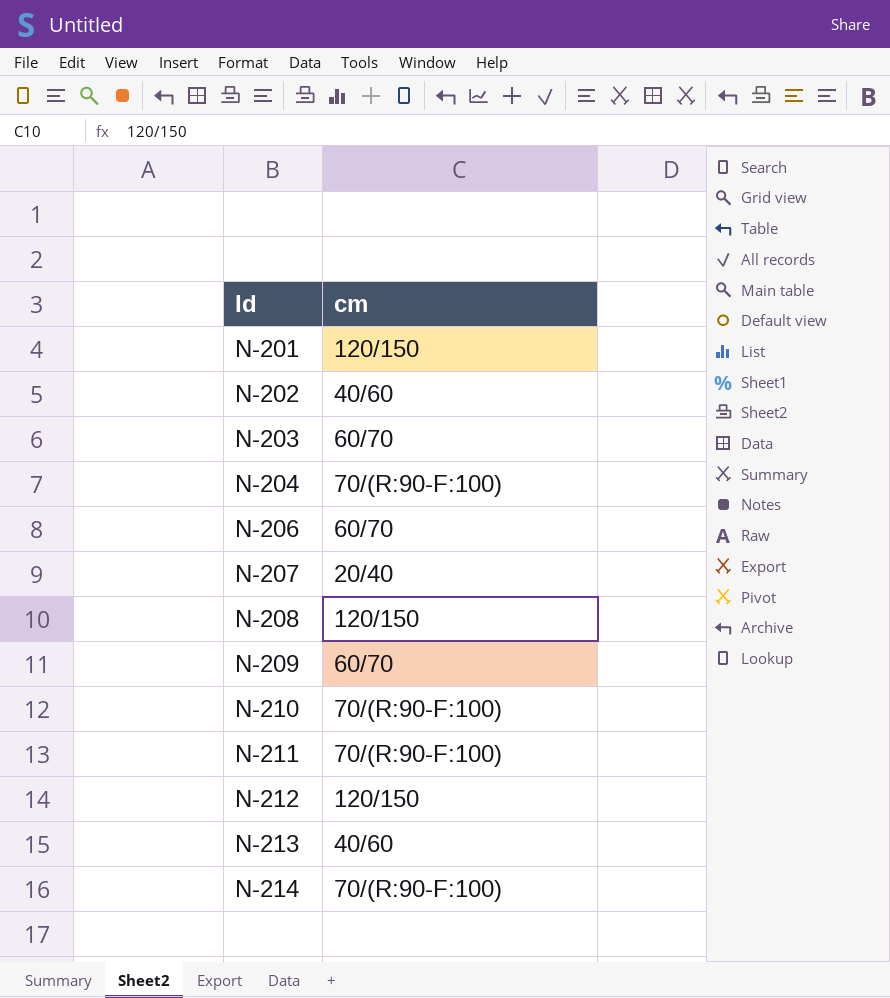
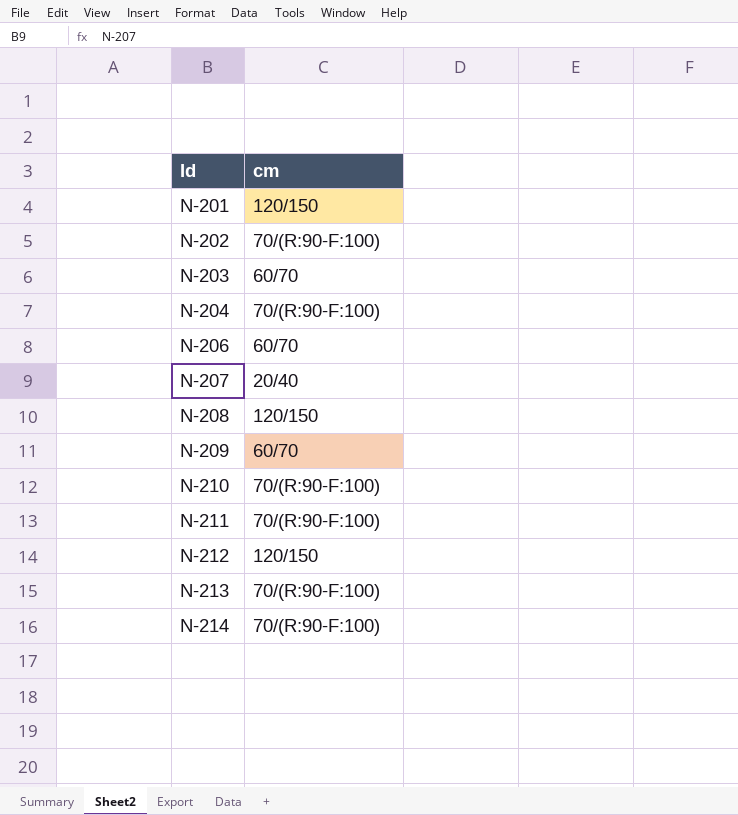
N-202 | cm: 40/60 -> 70/(R:90-F:100)
N-213 | cm: 40/60 -> 70/(R:90-F:100)

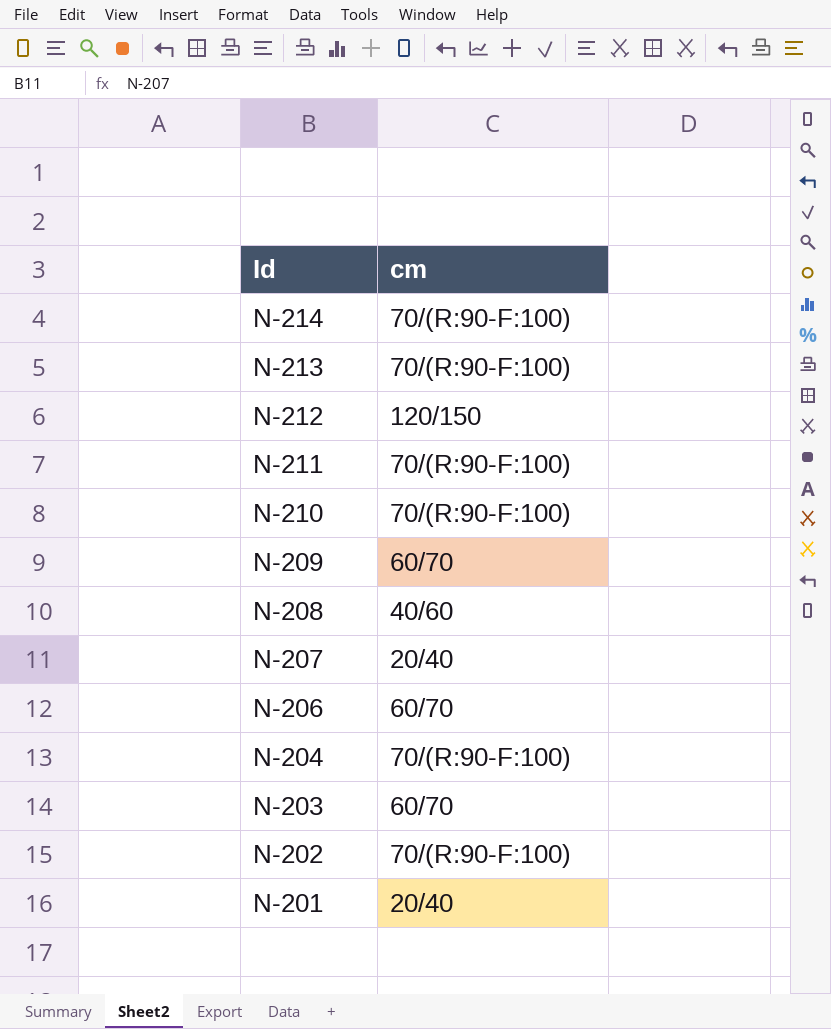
row order: Id ascending -> Id descending
N-208 | cm: 120/150 -> 40/60
N-201 | cm: 120/150 -> 20/40

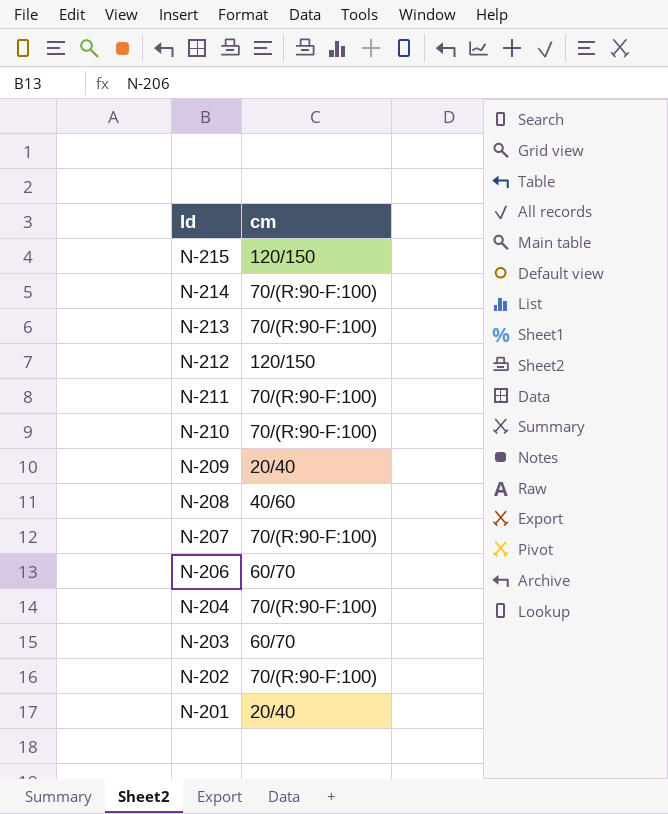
row N-215: none -> 120/150
N-209 | cm: 60/70 -> 20/40
N-207 | cm: 20/40 -> 70/(R:90-F:100)

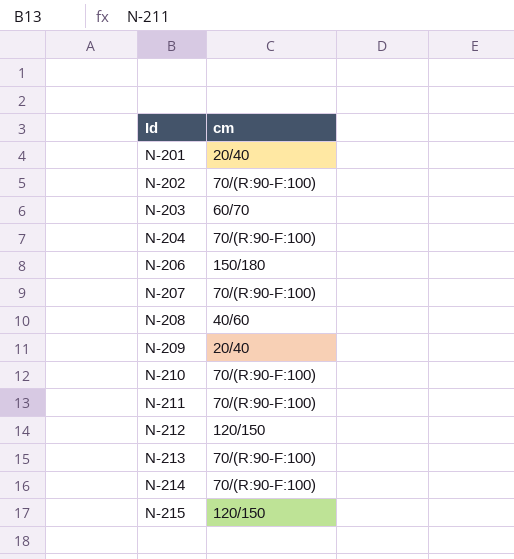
row order: Id descending -> Id ascending
N-206 | cm: 60/70 -> 150/180

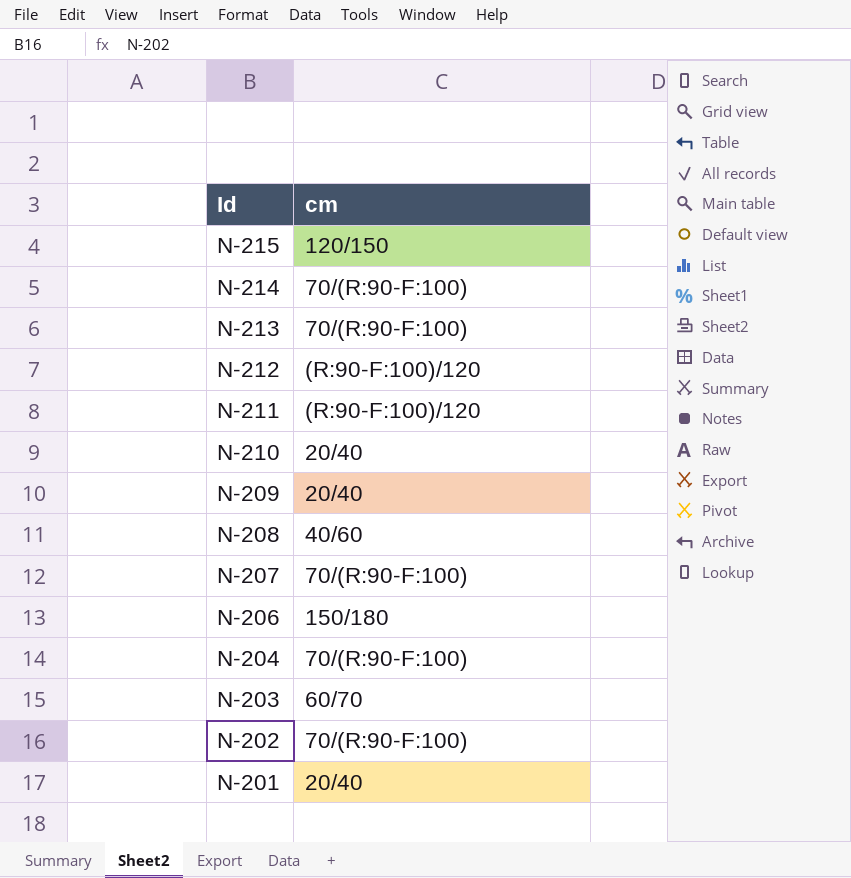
row order: Id ascending -> Id descending
N-212 | cm: 120/150 -> (R:90-F:100)/120
N-211 | cm: 70/(R:90-F:100) -> (R:90-F:100)/120
N-210 | cm: 70/(R:90-F:100) -> 20/40

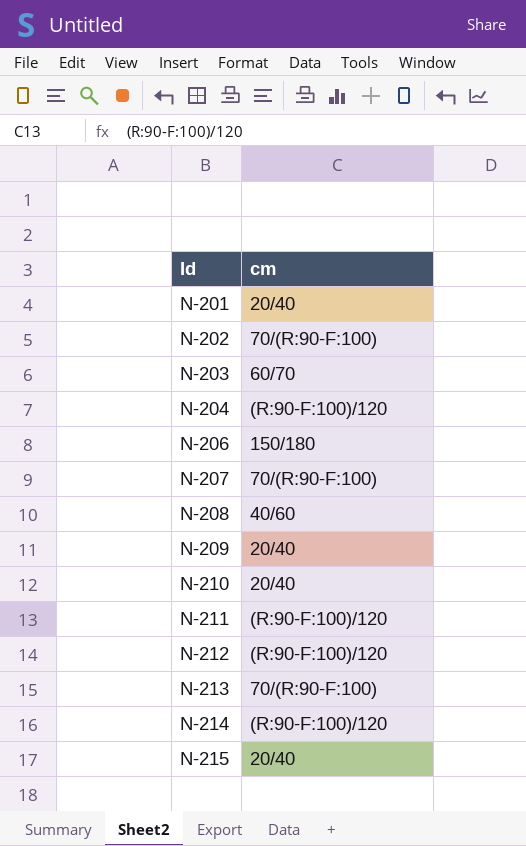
row order: Id descending -> Id ascending
N-204 | cm: 70/(R:90-F:100) -> (R:90-F:100)/120
N-214 | cm: 70/(R:90-F:100) -> (R:90-F:100)/120
N-215 | cm: 120/150 -> 20/40

